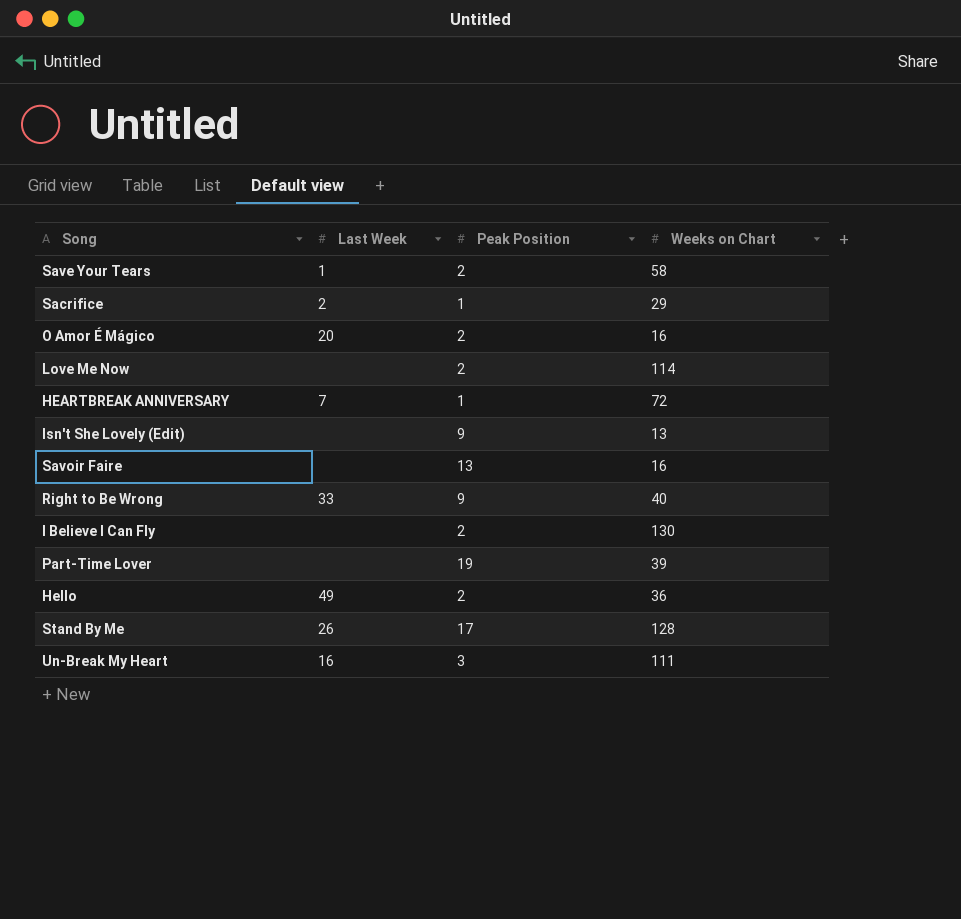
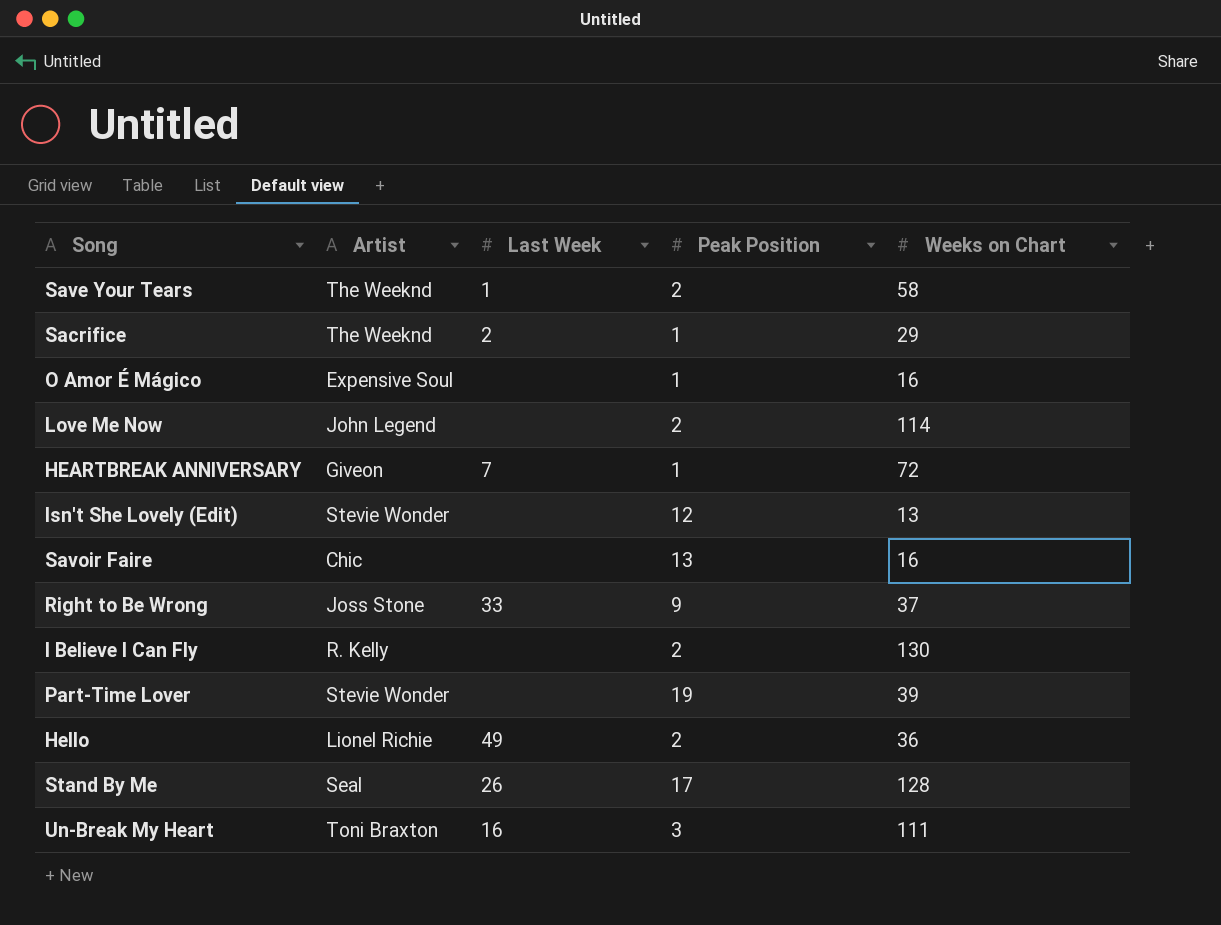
column Artist | position: none -> 2
O Amor É Mágico | Last Week: 20 -> none
O Amor É Mágico | Peak Position: 2 -> 1
Isn't She Lovely (Edit) | Peak Position: 9 -> 12
Right to Be Wrong | Weeks on Chart: 40 -> 37

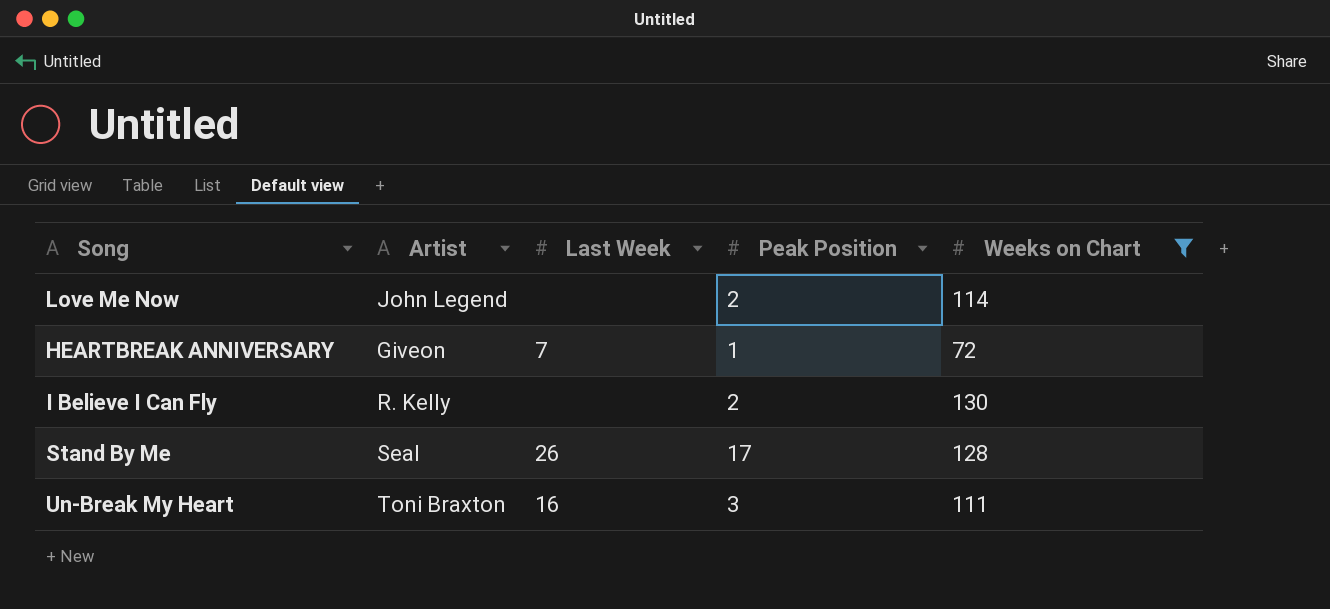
filter: none -> Weeks on Chart >= 72

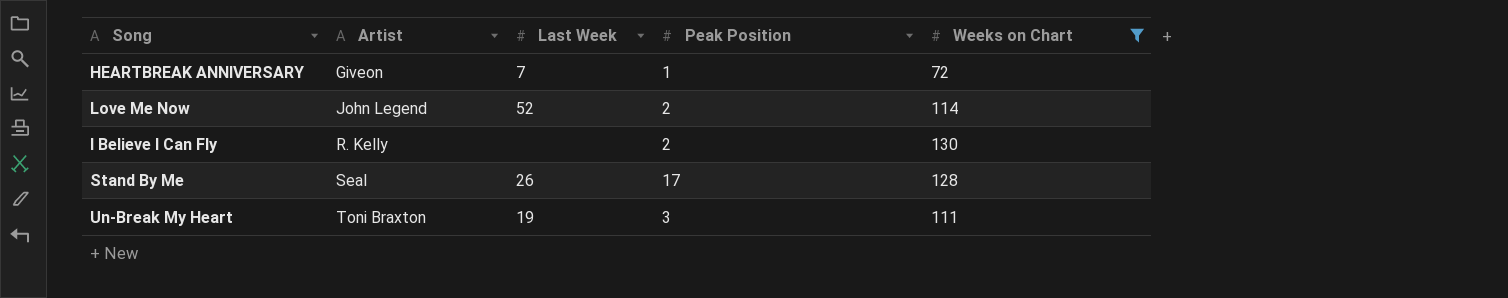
row order: none -> Artist ascending
Love Me Now | Last Week: none -> 52
Un-Break My Heart | Last Week: 16 -> 19

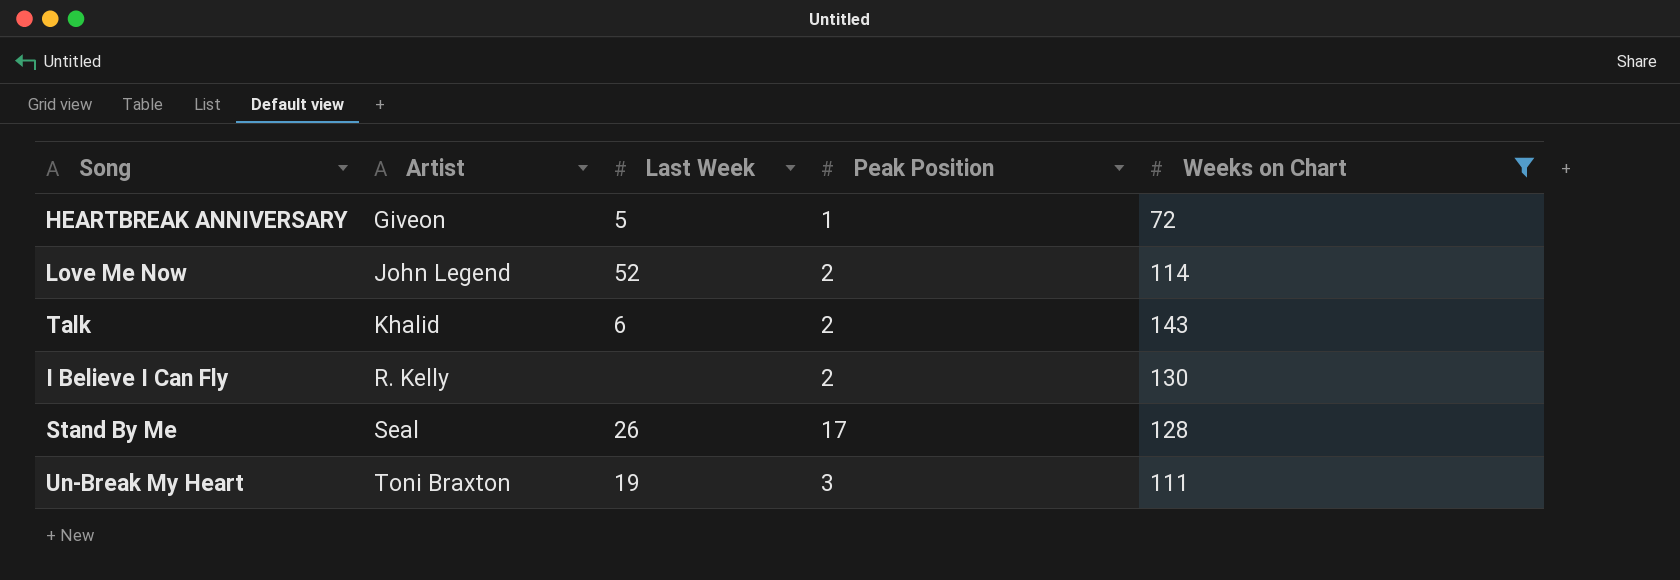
HEARTBREAK ANNIVERSARY | Last Week: 7 -> 5
row Talk: none -> Khalid | 6 | 2 | 143

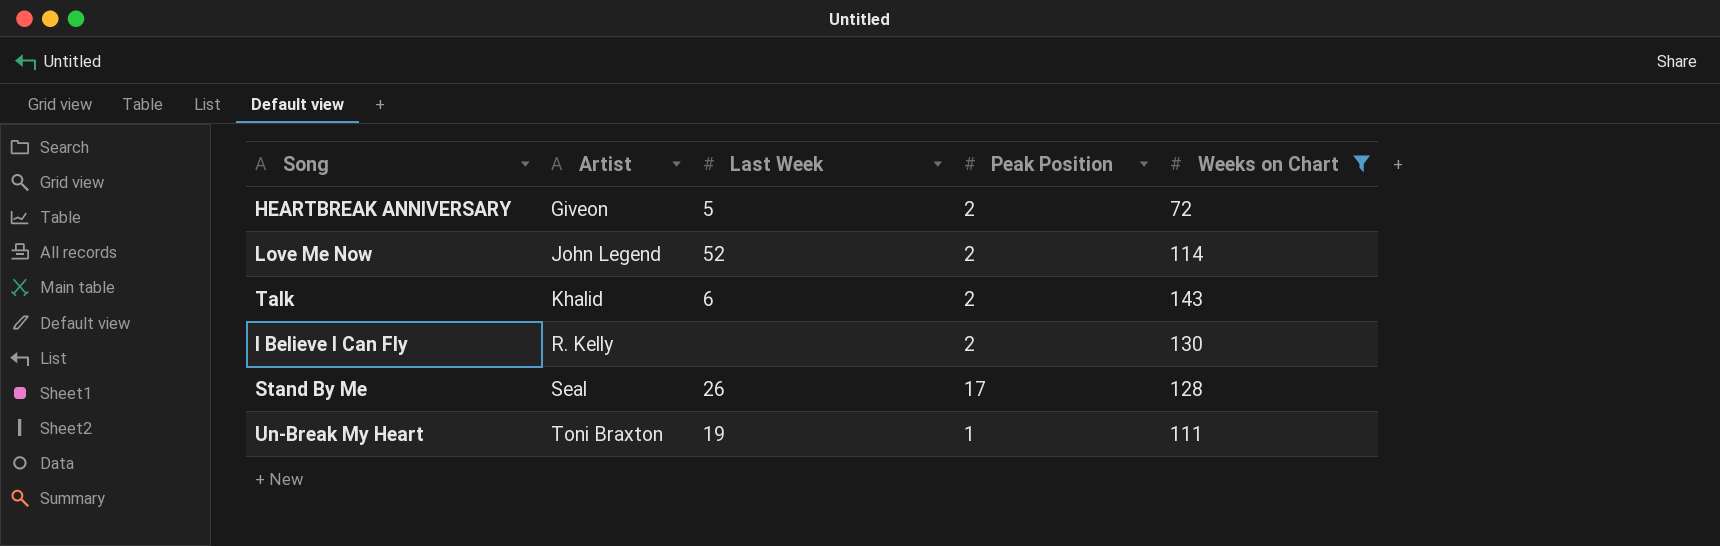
HEARTBREAK ANNIVERSARY | Peak Position: 1 -> 2
Un-Break My Heart | Peak Position: 3 -> 1

